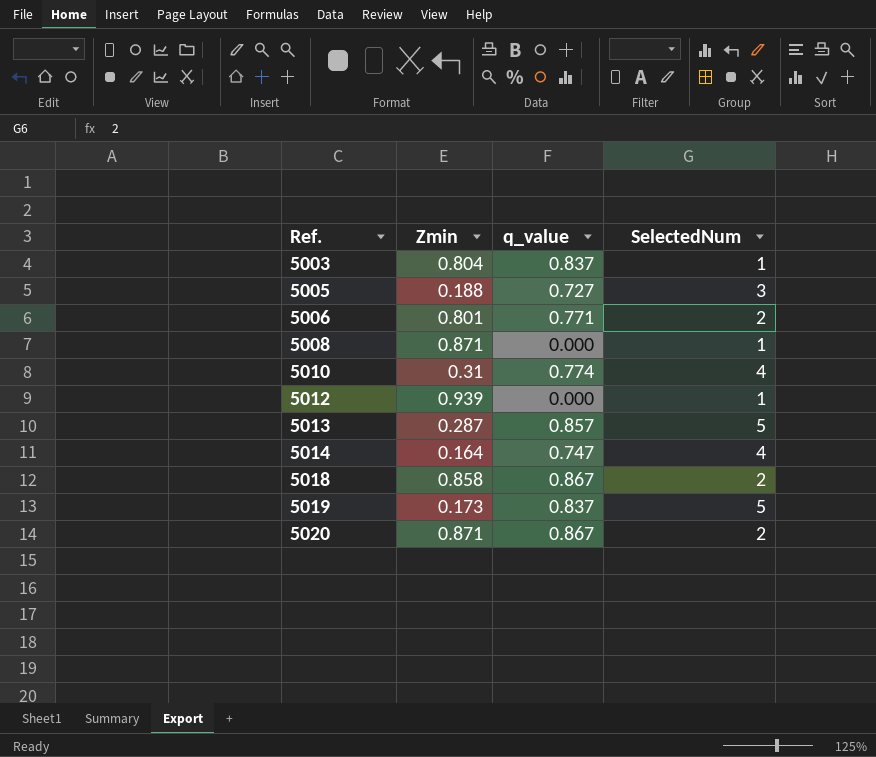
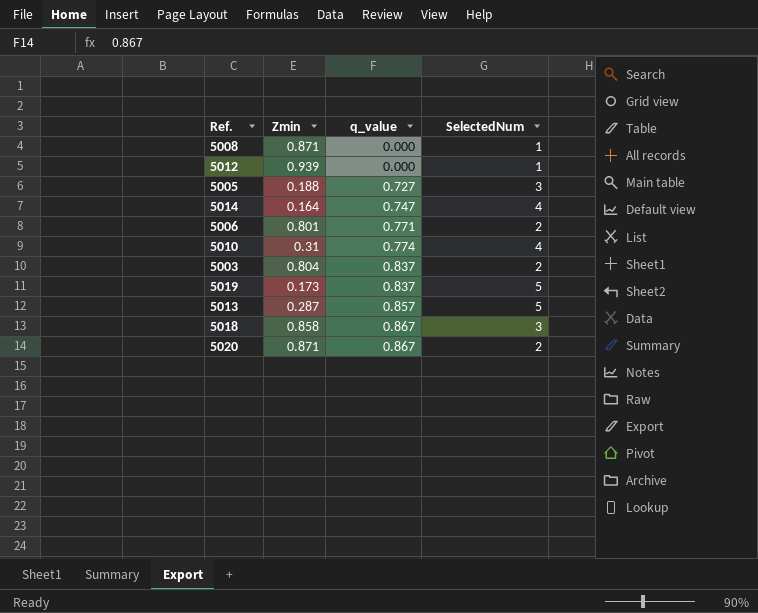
row order: Ref. ascending -> q_value ascending
5003 | SelectedNum: 1 -> 2
5018 | SelectedNum: 2 -> 3

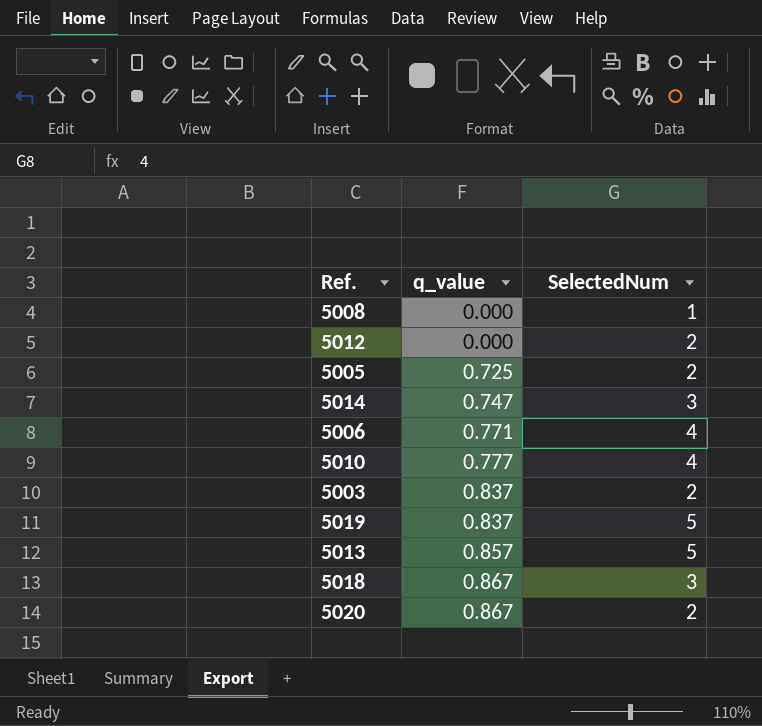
column Zmin | position: 2 -> none
5012 | SelectedNum: 1 -> 2
5005 | q_value: 0.727 -> 0.725
5005 | SelectedNum: 3 -> 2
5014 | SelectedNum: 4 -> 3
5006 | SelectedNum: 2 -> 4
5010 | q_value: 0.774 -> 0.777

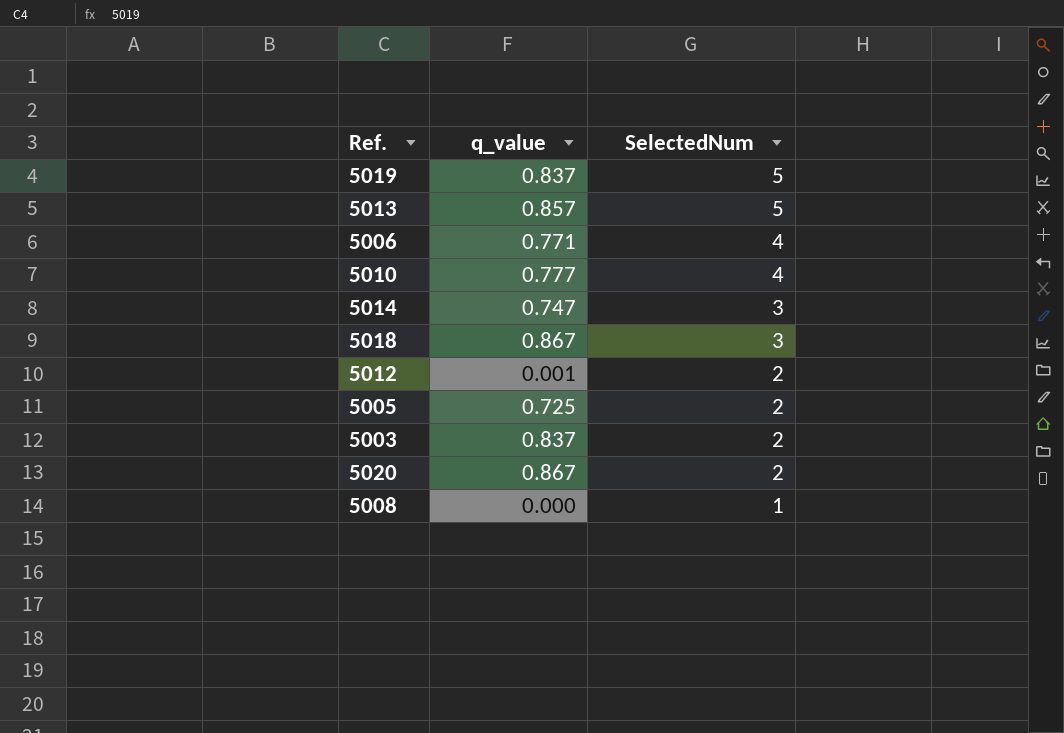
row order: q_value ascending -> SelectedNum descending
5012 | q_value: 0.000 -> 0.001

